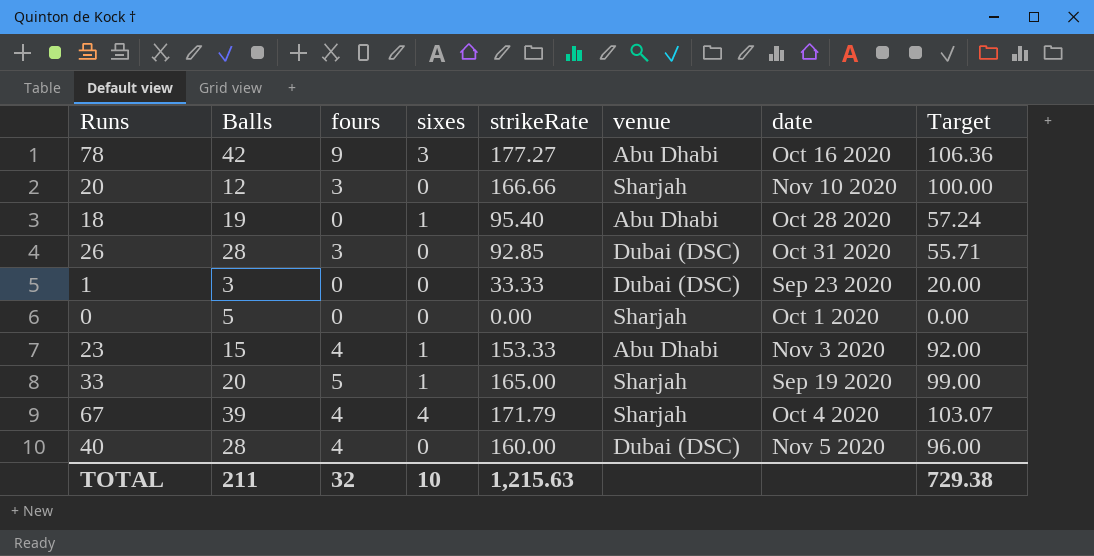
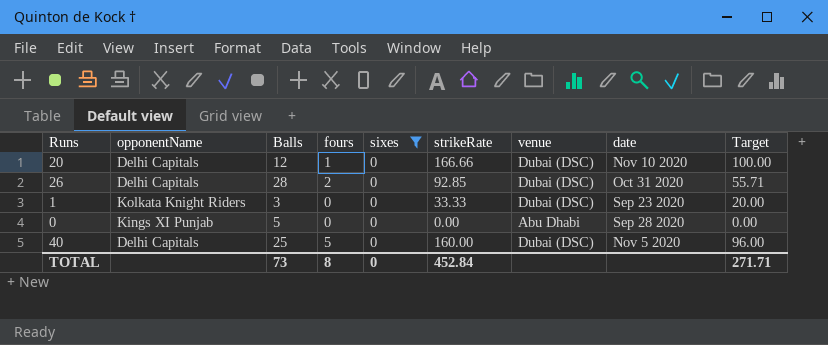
filter: none -> sixes = 0
column opponentName | position: none -> 2
20 | fours: 3 -> 1
20 | venue: Sharjah -> Dubai (DSC)
26 | fours: 3 -> 2
0 | venue: Sharjah -> Abu Dhabi
0 | date: Oct 1 2020 -> Sep 28 2020
40 | Balls: 28 -> 25
40 | fours: 4 -> 5
TOTAL | Balls: 211 -> 73
TOTAL | fours: 32 -> 8
TOTAL | sixes: 10 -> 0
TOTAL | strikeRate: 1,215.63 -> 452.84
TOTAL | Target: 729.38 -> 271.71

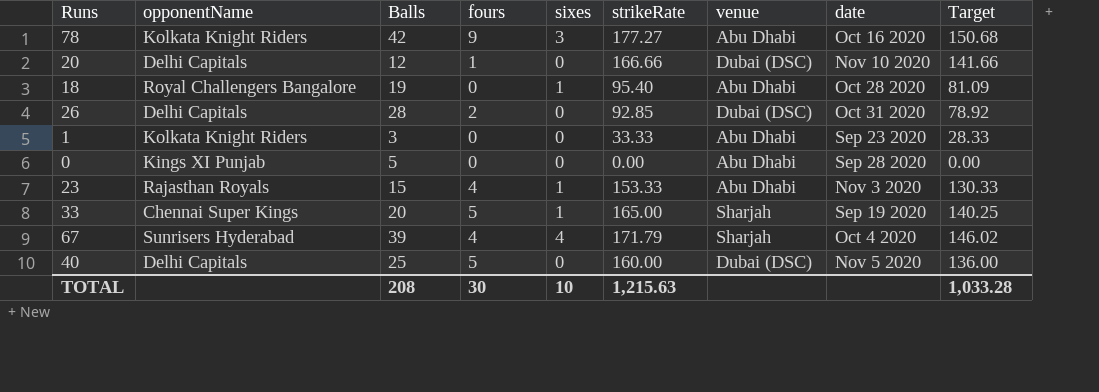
filter: sixes = 0 -> none
column Target | formula: [strikeRate] * 0.6 -> [strikeRate] * 0.85
1 | venue: Dubai (DSC) -> Abu Dhabi
TOTAL | Balls: 73 -> 208
TOTAL | fours: 8 -> 30
TOTAL | sixes: 0 -> 10
TOTAL | strikeRate: 452.84 -> 1,215.63
TOTAL | Target: 271.71 -> 1,033.28

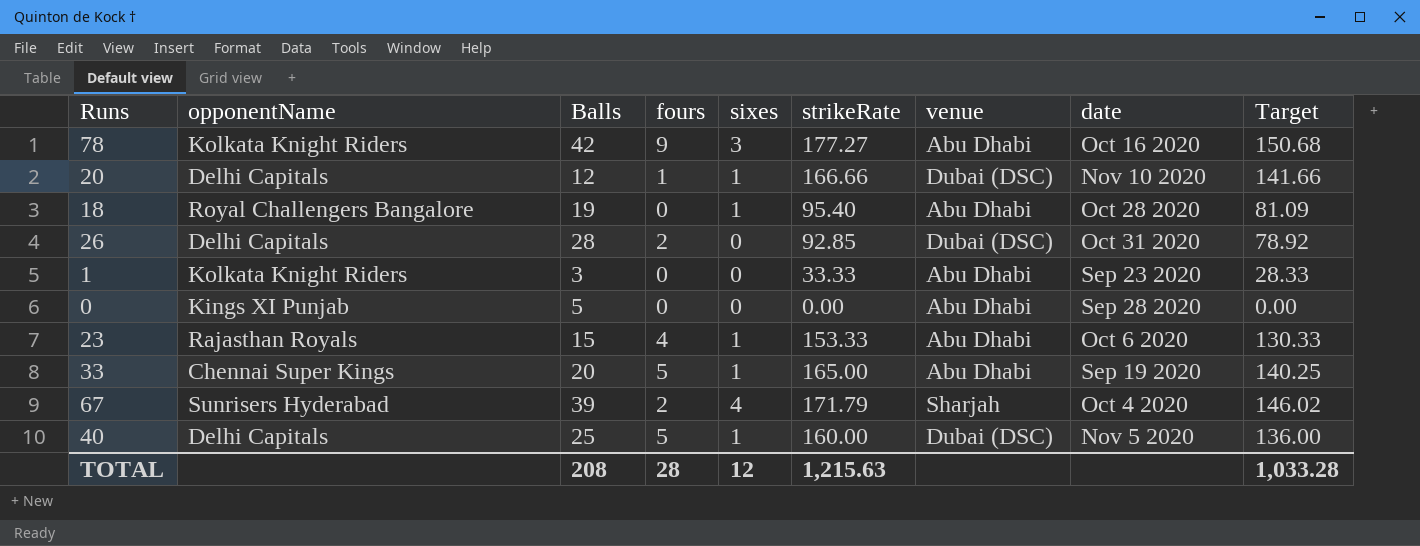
20 | sixes: 0 -> 1
23 | date: Nov 3 2020 -> Oct 6 2020
33 | venue: Sharjah -> Abu Dhabi
67 | fours: 4 -> 2
40 | sixes: 0 -> 1
TOTAL | fours: 30 -> 28
TOTAL | sixes: 10 -> 12

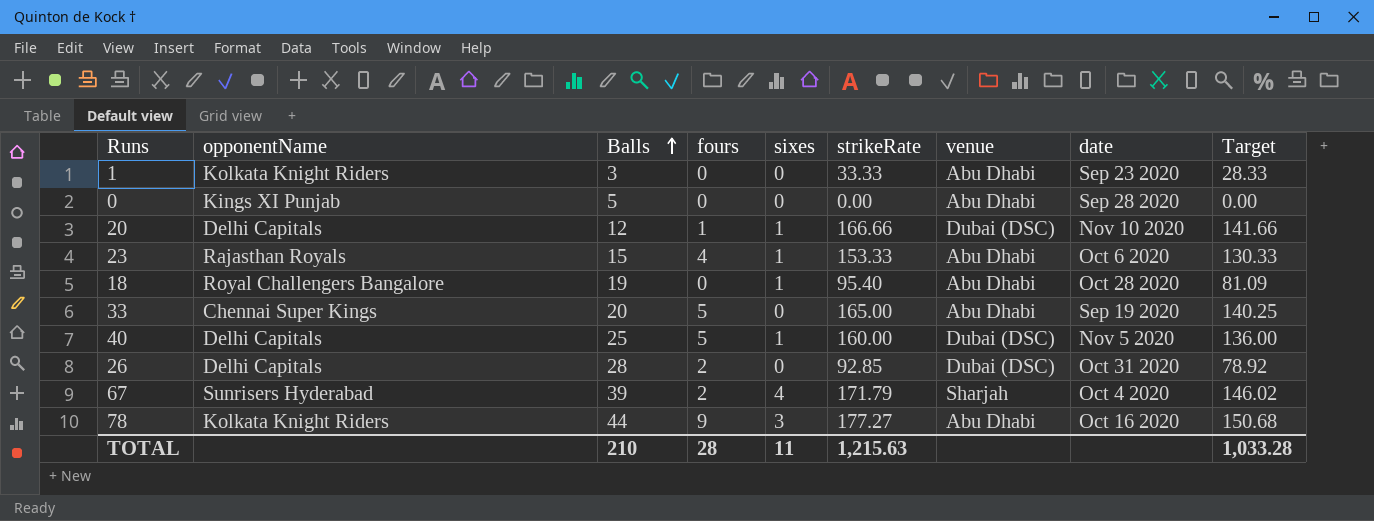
row order: none -> Balls ascending
33 | sixes: 1 -> 0
78 | Balls: 42 -> 44
TOTAL | Balls: 208 -> 210
TOTAL | sixes: 12 -> 11

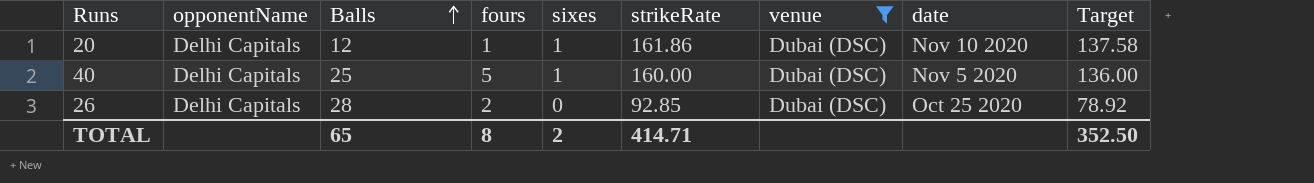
filter: none -> venue = Dubai (DSC)
20 | strikeRate: 166.66 -> 161.86
20 | Target: 141.66 -> 137.58
26 | date: Oct 31 2020 -> Oct 25 2020
TOTAL | Balls: 210 -> 65
TOTAL | fours: 28 -> 8
TOTAL | sixes: 11 -> 2
TOTAL | strikeRate: 1,215.63 -> 414.71
TOTAL | Target: 1,033.28 -> 352.50

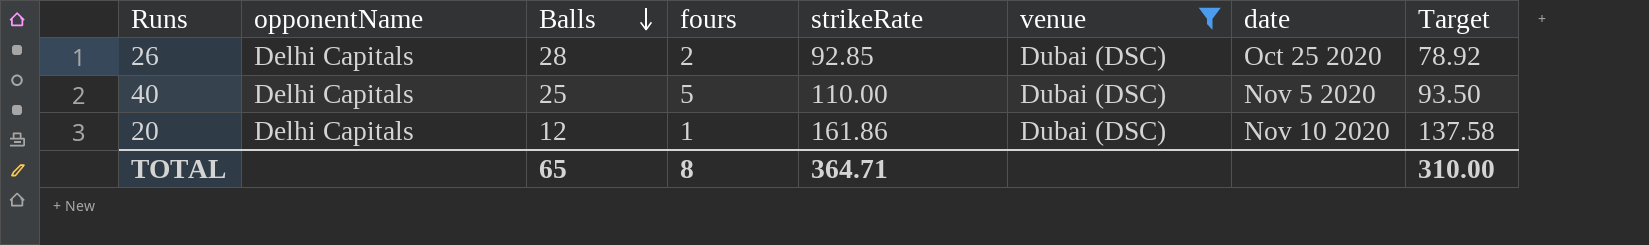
row order: Balls ascending -> Balls descending
column sixes | position: 5 -> none
40 | strikeRate: 160.00 -> 110.00
40 | Target: 136.00 -> 93.50
TOTAL | strikeRate: 414.71 -> 364.71
TOTAL | Target: 352.50 -> 310.00

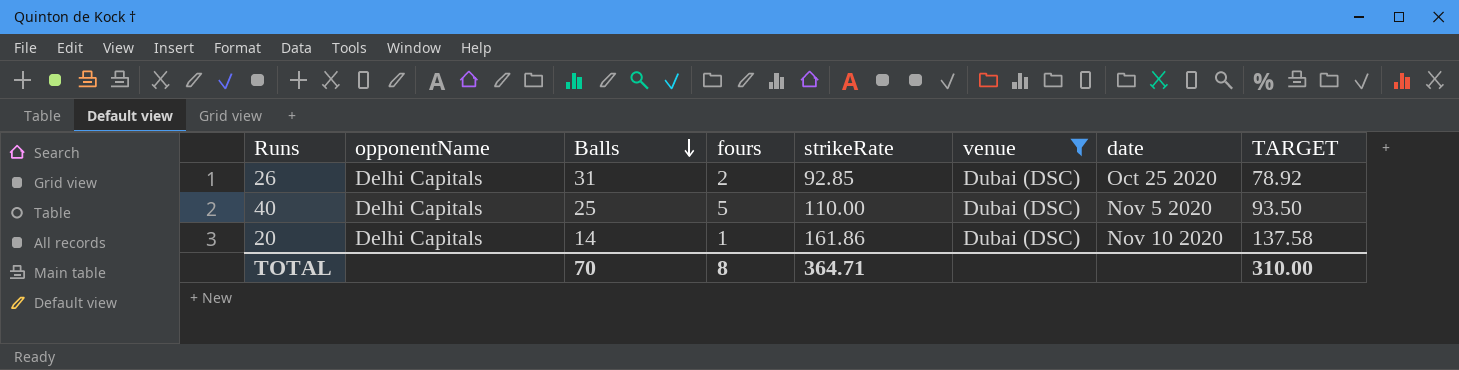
column name: Target -> TARGET
26 | Balls: 28 -> 31
20 | Balls: 12 -> 14
TOTAL | Balls: 65 -> 70

